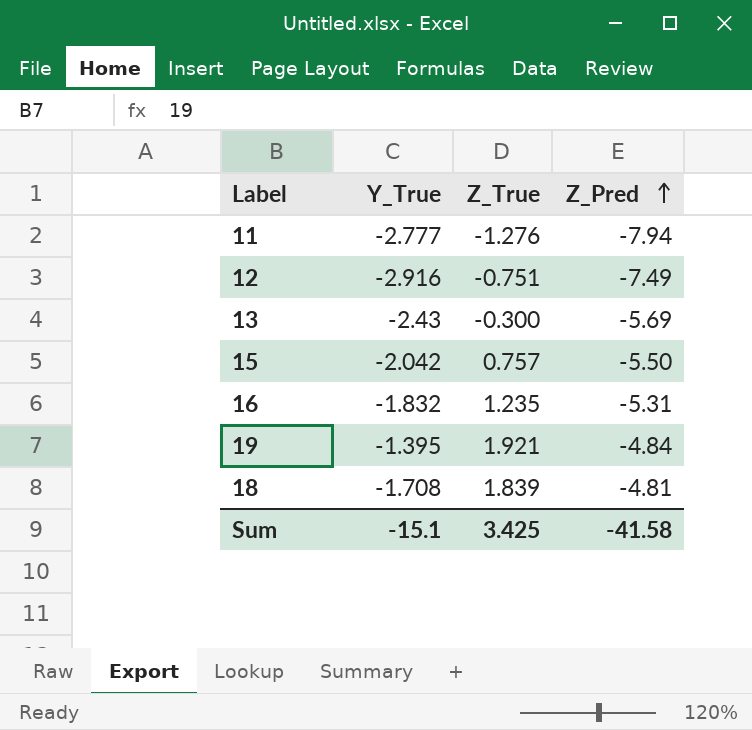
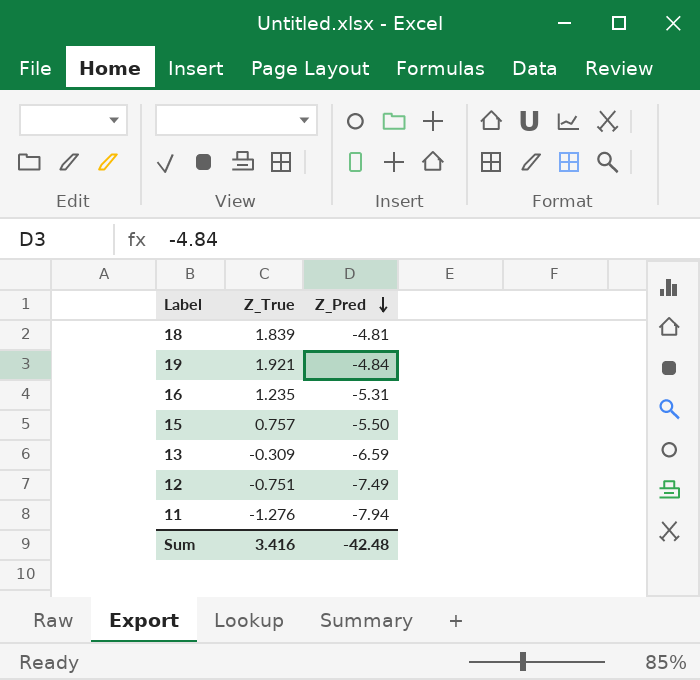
row order: Z_Pred ascending -> Z_Pred descending
column Y_True | position: 2 -> none
13 | Z_True: -0.300 -> -0.309
13 | Z_Pred: -5.69 -> -6.59
Sum | Z_True: 3.425 -> 3.416
Sum | Z_Pred: -41.58 -> -42.48

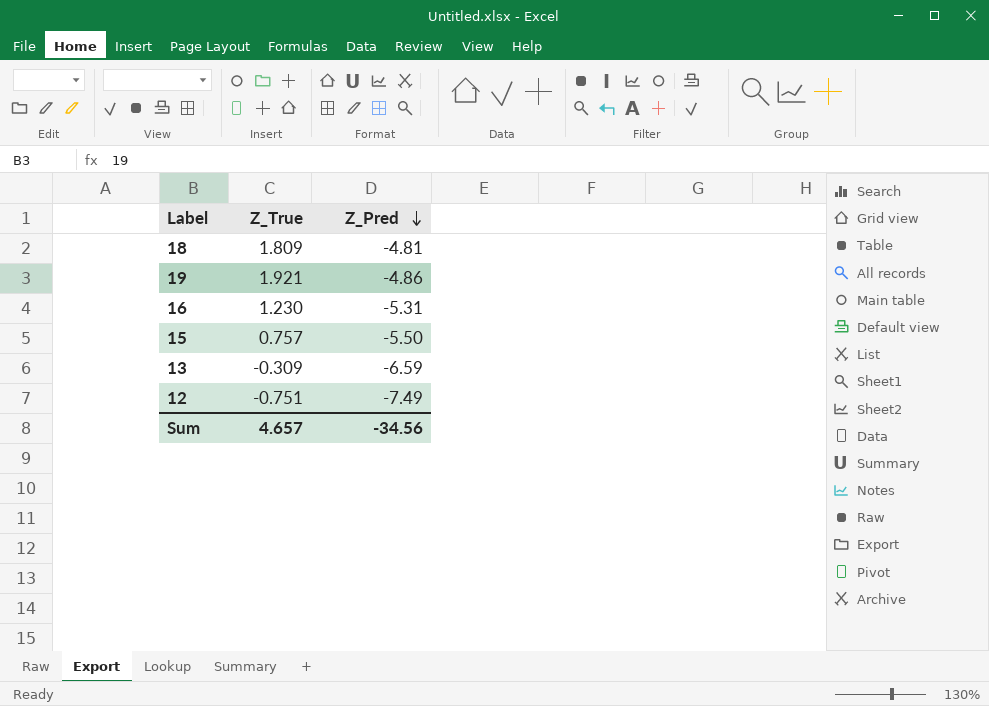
row 11: -1.276 | -7.94 -> none
18 | Z_True: 1.839 -> 1.809
19 | Z_Pred: -4.84 -> -4.86
16 | Z_True: 1.235 -> 1.230
Sum | Z_True: 3.416 -> 4.657
Sum | Z_Pred: -42.48 -> -34.56

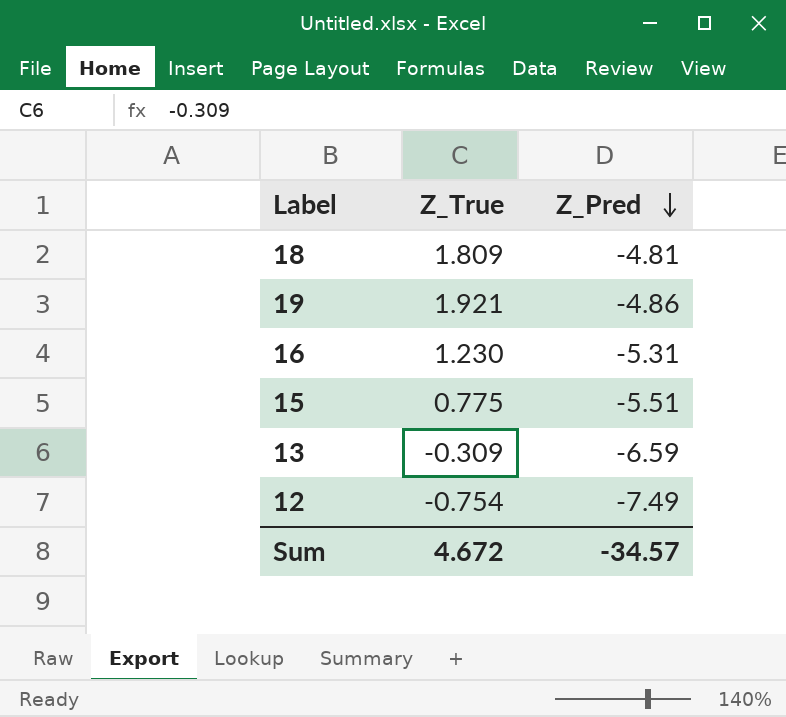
15 | Z_True: 0.757 -> 0.775
15 | Z_Pred: -5.50 -> -5.51
12 | Z_True: -0.751 -> -0.754
Sum | Z_True: 4.657 -> 4.672
Sum | Z_Pred: -34.56 -> -34.57

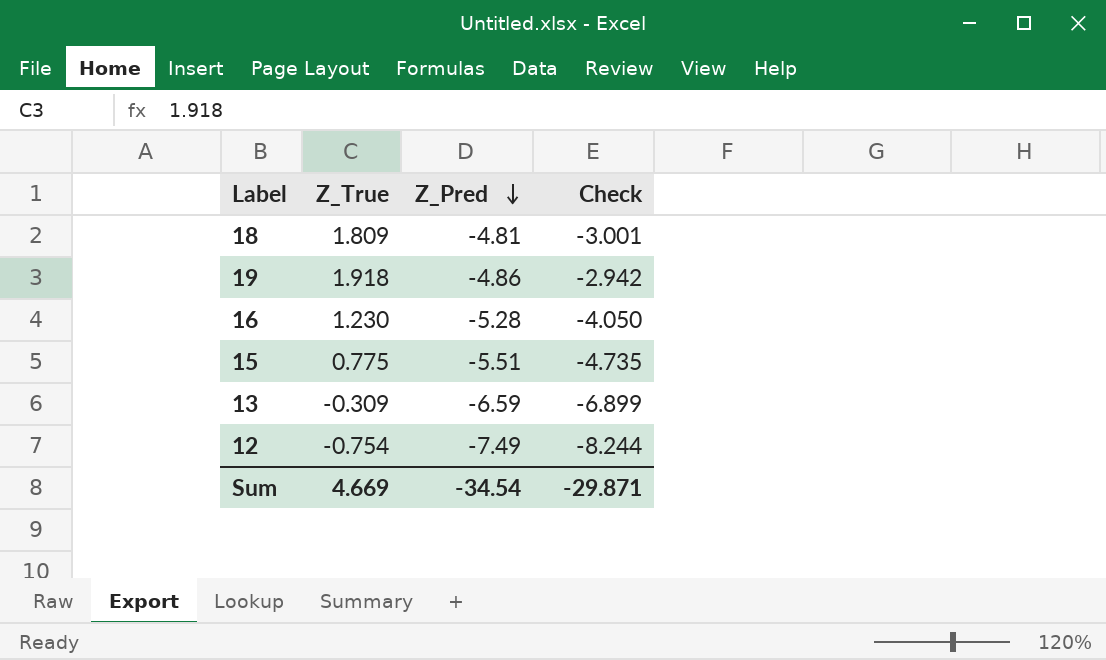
column Check | formula: none -> [Z_True] + [Z_Pred]
19 | Z_True: 1.921 -> 1.918
16 | Z_Pred: -5.31 -> -5.28
Sum | Z_True: 4.672 -> 4.669
Sum | Z_Pred: -34.57 -> -34.54

